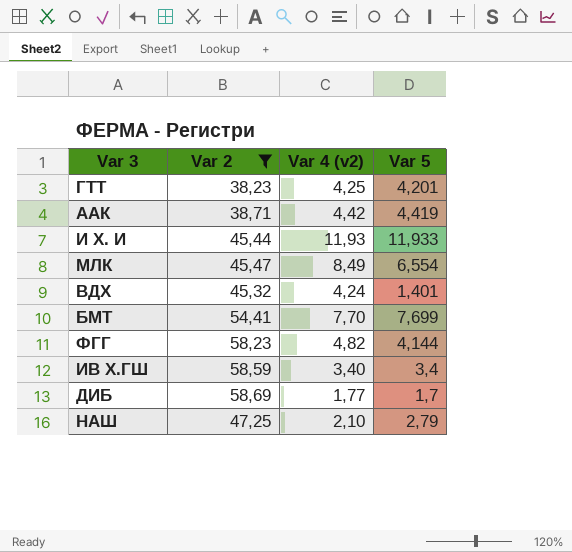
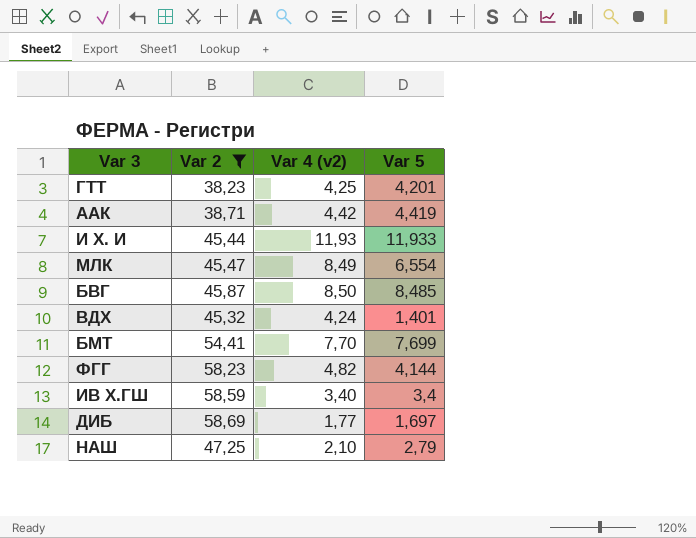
row БВГ: none -> 45,87 | 8,50 | 8,485
ДИБ | Var 5: 1,7 -> 1,697

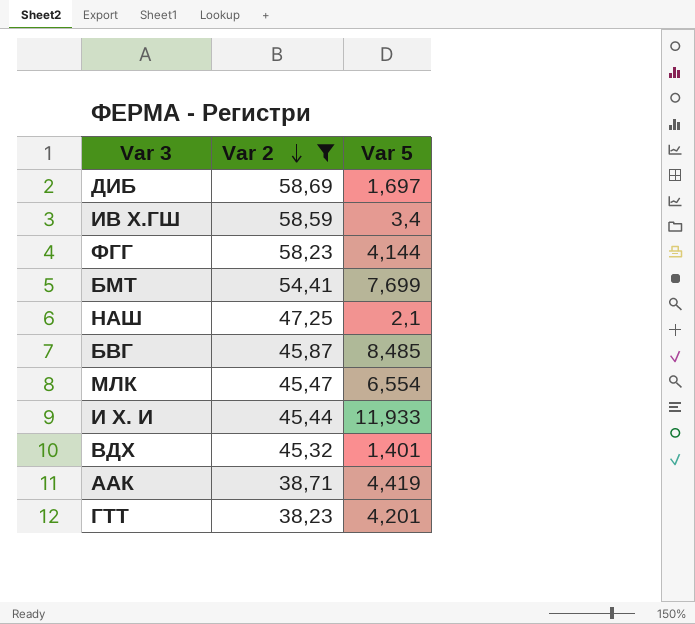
row order: none -> Var 2 descending
column Var 4 (v2) | position: 3 -> none
НАШ | Var 5: 2,79 -> 2,1

